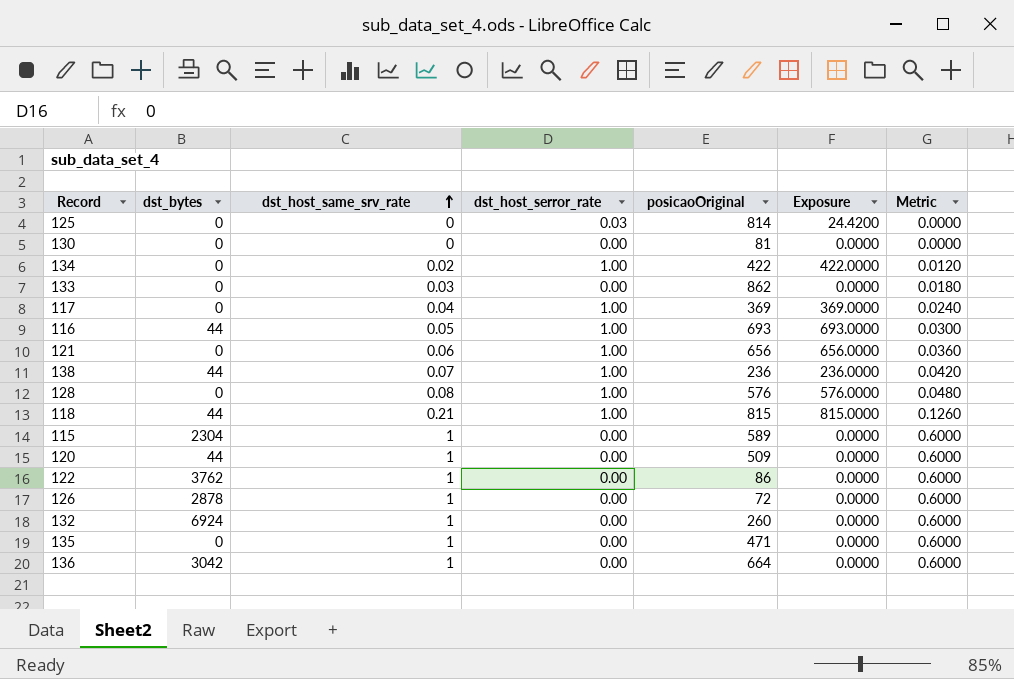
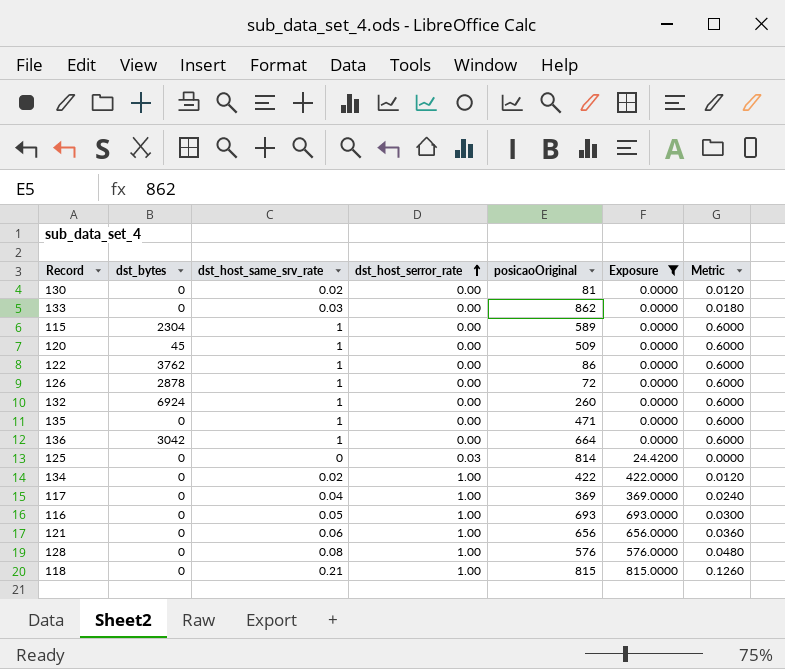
filter: none -> Exposure != 236.0000
row order: dst_host_same_srv_rate ascending -> dst_host_serror_rate ascending
130 | dst_host_same_srv_rate: 0 -> 0.02
130 | Metric: 0.0000 -> 0.0120
120 | dst_bytes: 44 -> 45
116 | dst_bytes: 44 -> 0
118 | dst_bytes: 44 -> 0

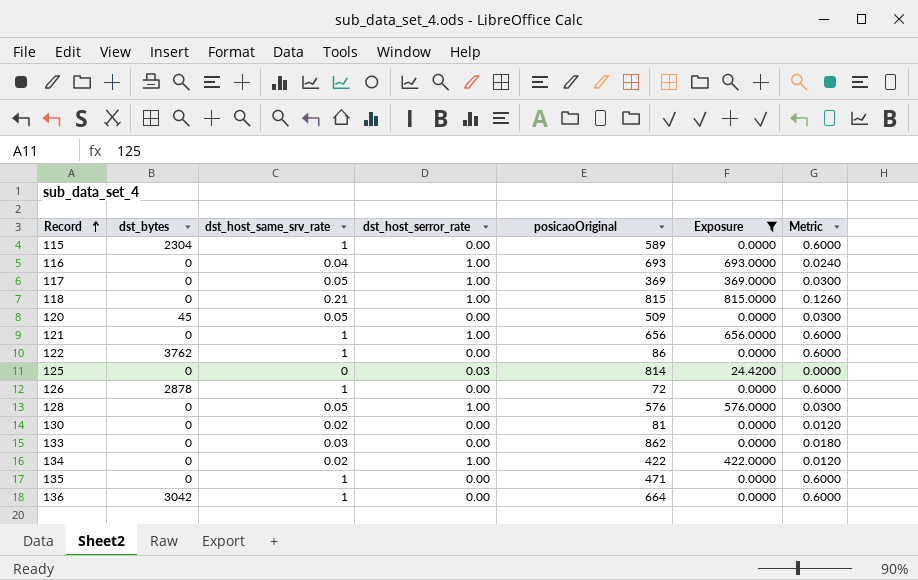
row order: dst_host_serror_rate ascending -> Record ascending
row 132: 6924 | 1 | 0.00 | 260 | 0.0000 | 0.6000 -> none
116 | dst_host_same_srv_rate: 0.05 -> 0.04
116 | Metric: 0.0300 -> 0.0240
117 | dst_host_same_srv_rate: 0.04 -> 0.05
117 | Metric: 0.0240 -> 0.0300
120 | dst_host_same_srv_rate: 1 -> 0.05
120 | Metric: 0.6000 -> 0.0300
121 | dst_host_same_srv_rate: 0.06 -> 1
121 | Metric: 0.0360 -> 0.6000
128 | dst_host_same_srv_rate: 0.08 -> 0.05
128 | Metric: 0.0480 -> 0.0300

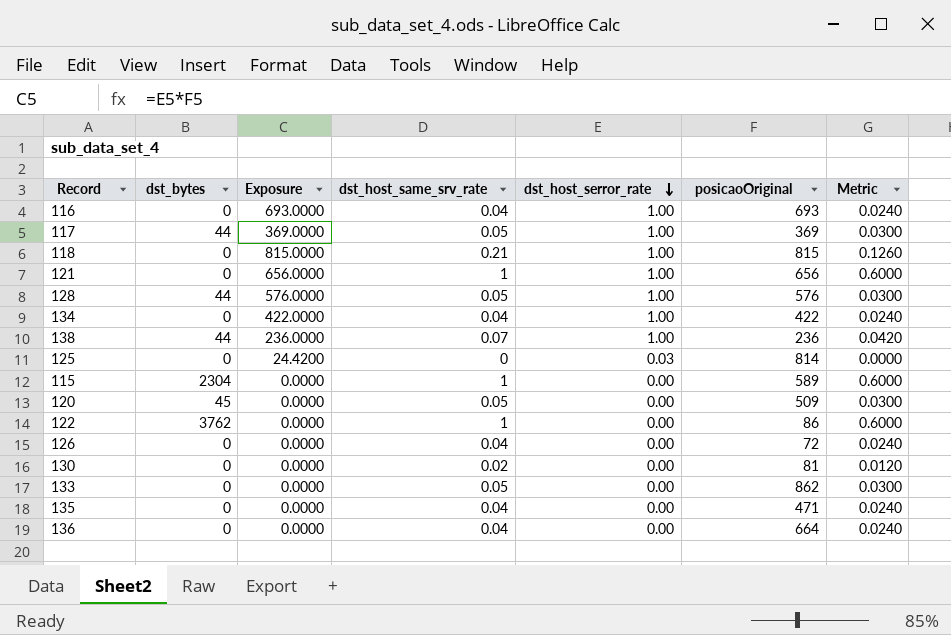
filter: Exposure != 236.0000 -> none
row order: Record ascending -> dst_host_serror_rate descending
column Exposure | position: 6 -> 3
117 | dst_bytes: 0 -> 44
128 | dst_bytes: 0 -> 44
134 | dst_host_same_srv_rate: 0.02 -> 0.04
134 | Metric: 0.0120 -> 0.0240
126 | dst_bytes: 2878 -> 0
126 | dst_host_same_srv_rate: 1 -> 0.04
126 | Metric: 0.6000 -> 0.0240
133 | dst_host_same_srv_rate: 0.03 -> 0.05
133 | Metric: 0.0180 -> 0.0300
135 | dst_host_same_srv_rate: 1 -> 0.04
135 | Metric: 0.6000 -> 0.0240
136 | dst_bytes: 3042 -> 0
136 | dst_host_same_srv_rate: 1 -> 0.04
136 | Metric: 0.6000 -> 0.0240

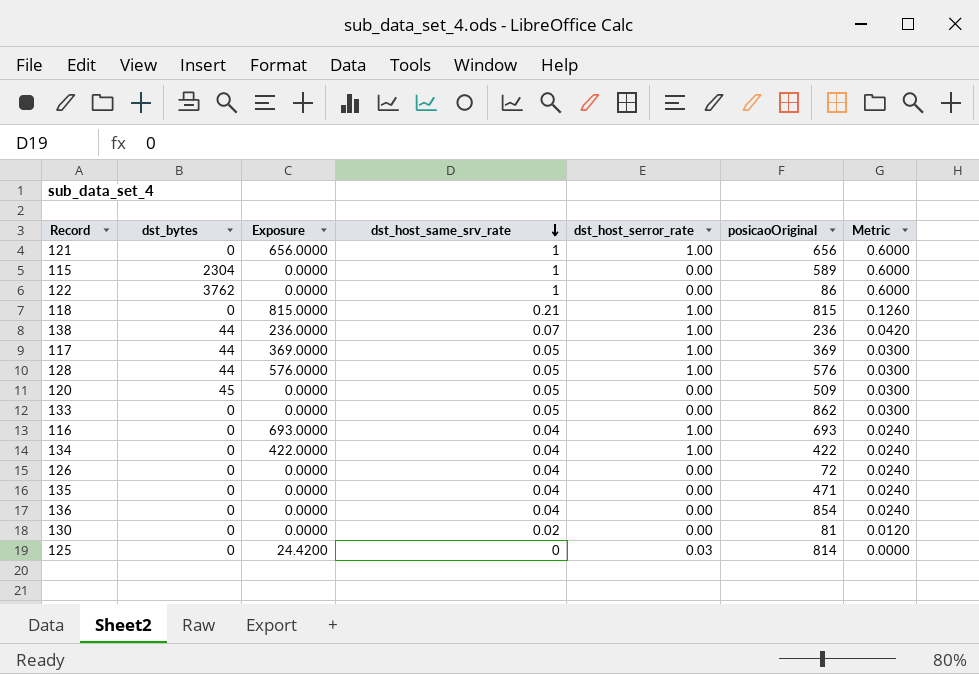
row order: dst_host_serror_rate descending -> dst_host_same_srv_rate descending
136 | posicaoOriginal: 664 -> 854

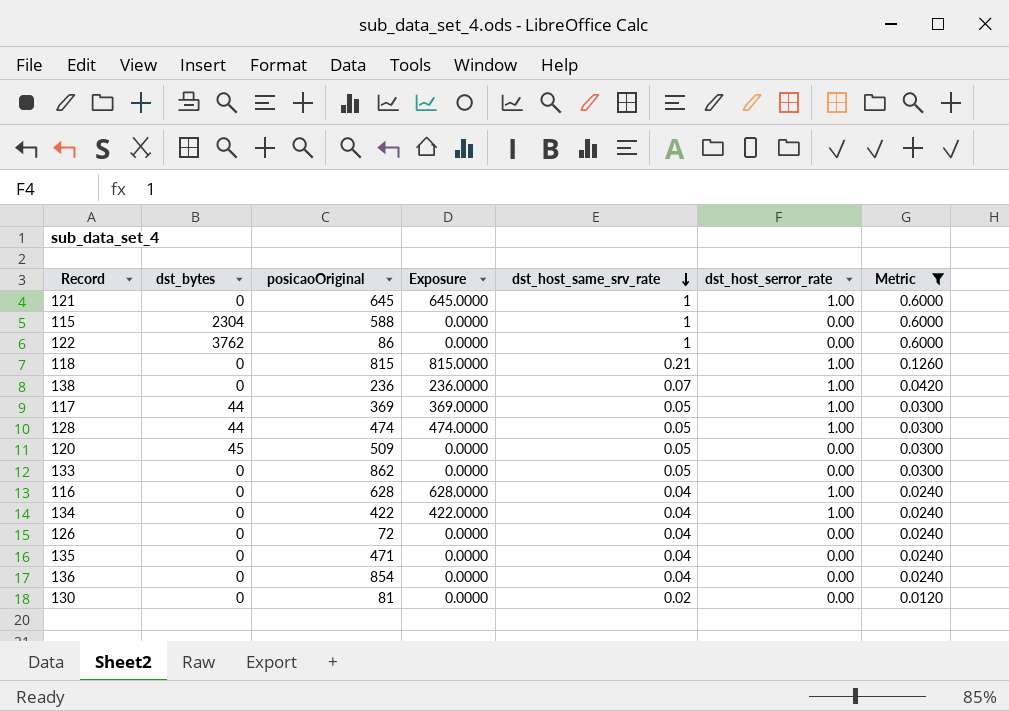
filter: none -> Metric != 0.0000
column posicaoOriginal | position: 6 -> 3
121 | posicaoOriginal: 656 -> 645
121 | Exposure: 656.0000 -> 645.0000
115 | posicaoOriginal: 589 -> 588
138 | dst_bytes: 44 -> 0
128 | posicaoOriginal: 576 -> 474
128 | Exposure: 576.0000 -> 474.0000
116 | posicaoOriginal: 693 -> 628
116 | Exposure: 693.0000 -> 628.0000

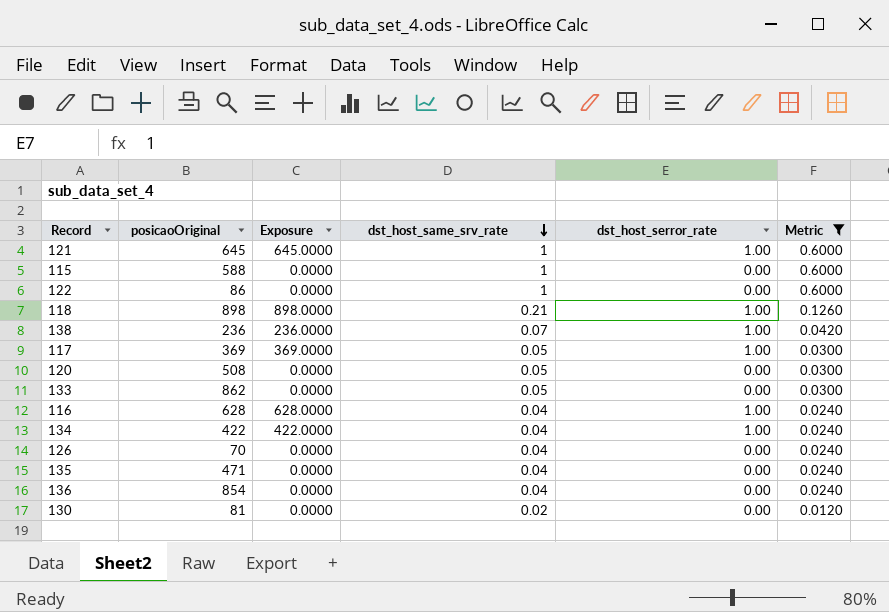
column dst_bytes | position: 2 -> none
row 128: 44 | 474 | 474.0000 | 0.05 | 1.00 | 0.0300 -> none
118 | posicaoOriginal: 815 -> 898
118 | Exposure: 815.0000 -> 898.0000
120 | posicaoOriginal: 509 -> 508
126 | posicaoOriginal: 72 -> 70

